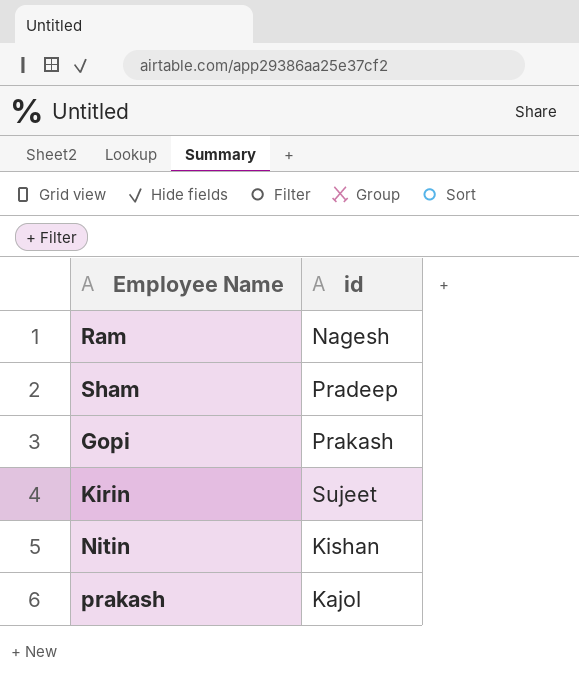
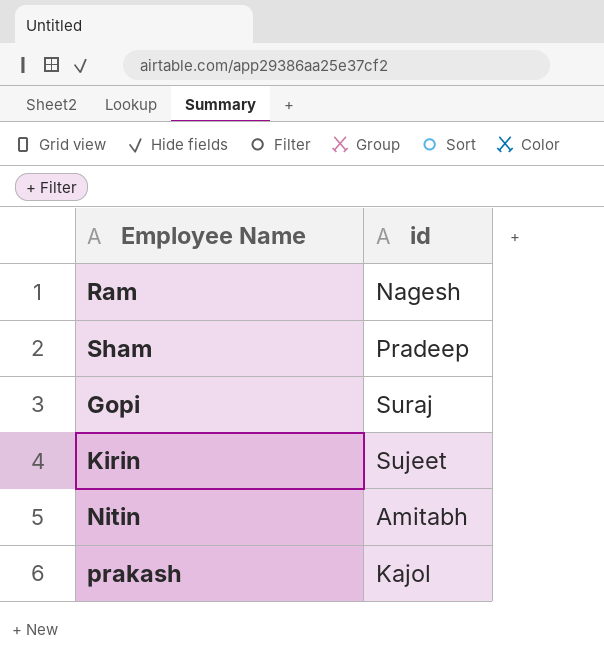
Gopi | id: Prakash -> Suraj
Nitin | id: Kishan -> Amitabh

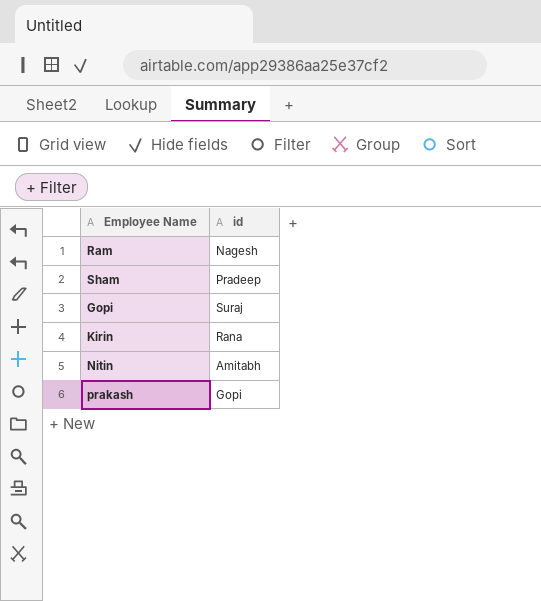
Kirin | id: Sujeet -> Rana
prakash | id: Kajol -> Gopi

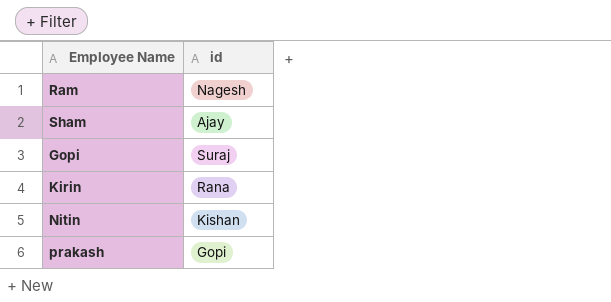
Sham | id: Pradeep -> Ajay
Nitin | id: Amitabh -> Kishan

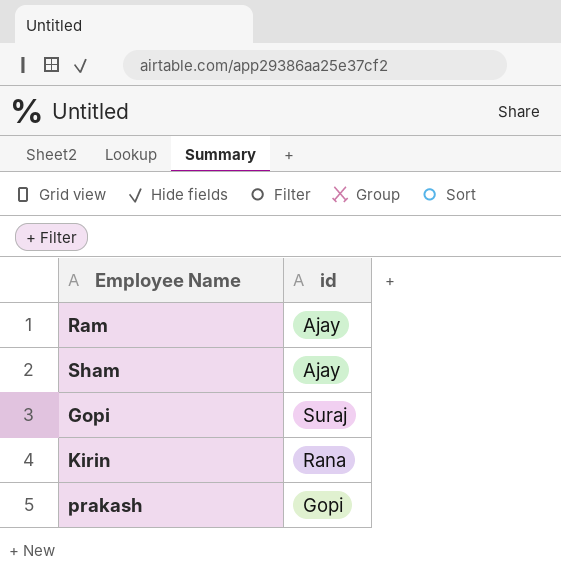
row Nitin: Kishan -> none
Ram | id: Nagesh -> Ajay

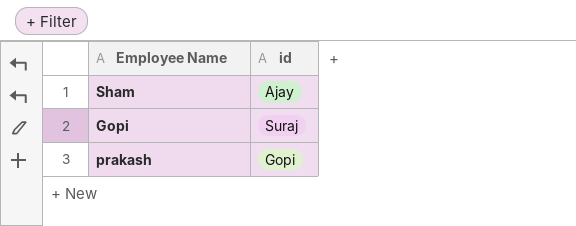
row Ram: Ajay -> none
row Kirin: Rana -> none

